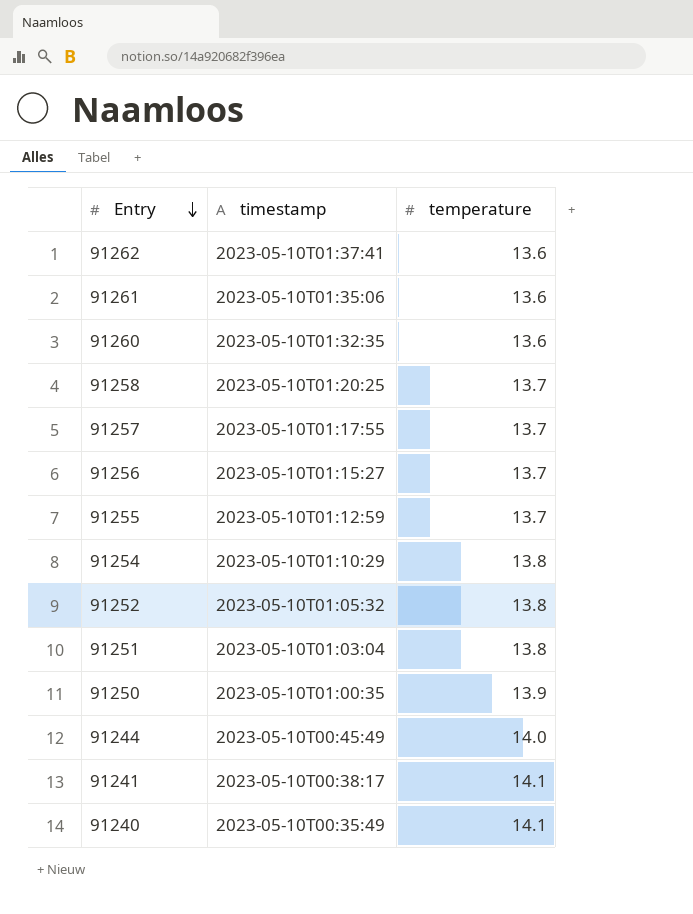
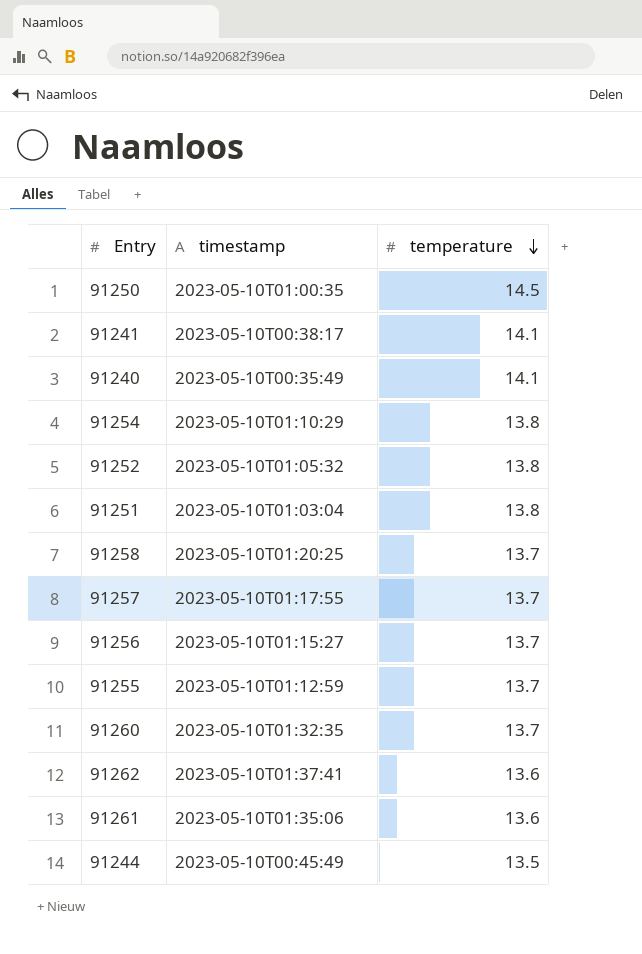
row order: Entry descending -> temperature descending
91250 | temperature: 13.9 -> 14.5
91260 | temperature: 13.6 -> 13.7
91244 | temperature: 14.0 -> 13.5

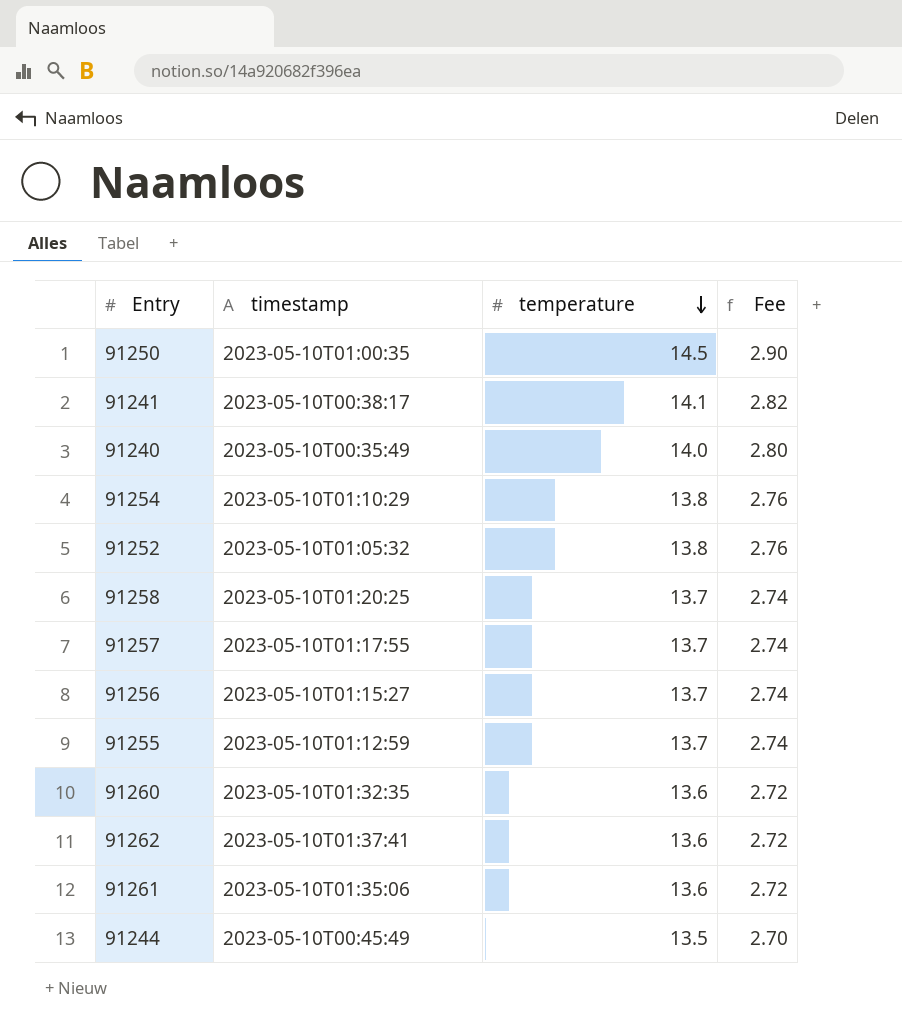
column Fee | formula: none -> [temperature] * 0.2
row 91251: 2023-05-10T01:03:04 | 13.8 -> none
91240 | temperature: 14.1 -> 14.0
91260 | temperature: 13.7 -> 13.6

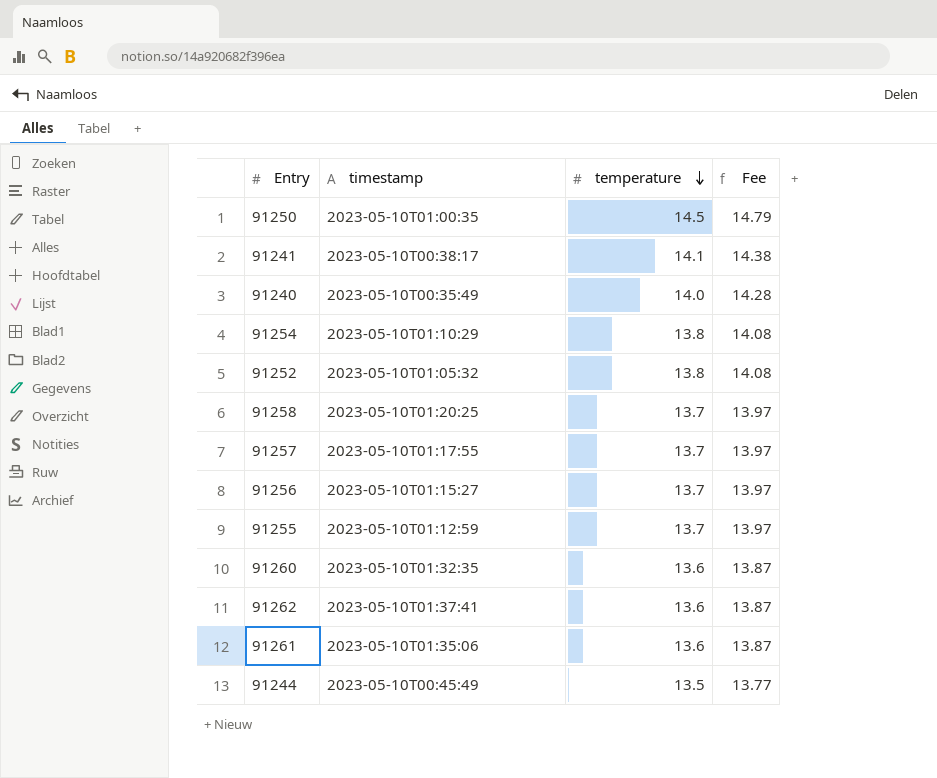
column Fee | formula: [temperature] * 0.2 -> [temperature] * 1.02

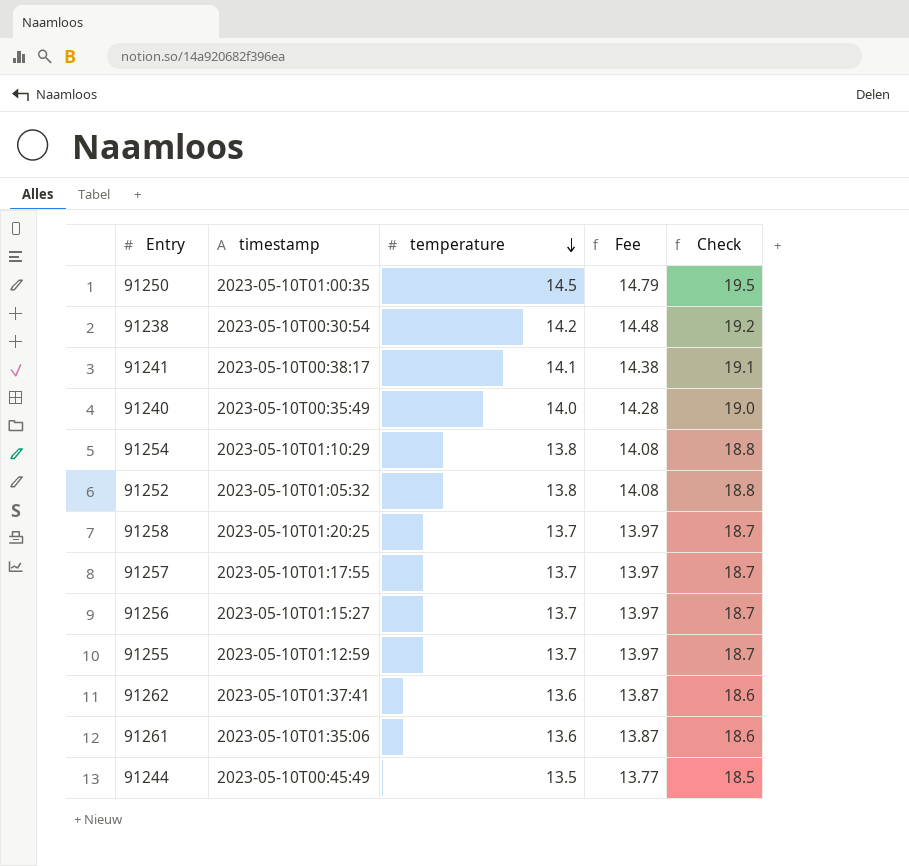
column Check | formula: none -> [temperature] + 5
row 91260: 2023-05-10T01:32:35 | 13.6 | 13.87 -> none
row 91238: none -> 2023-05-10T00:30:54 | 14.2 | 14.48 | 19.2

